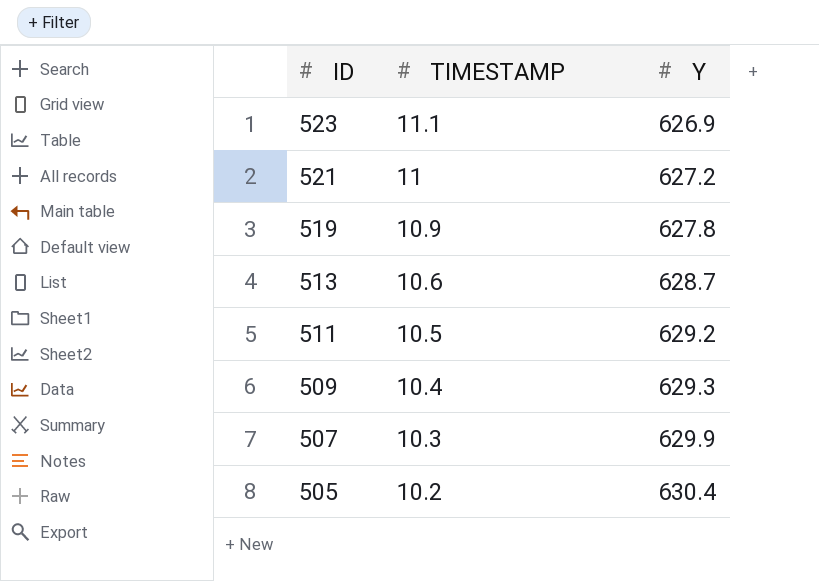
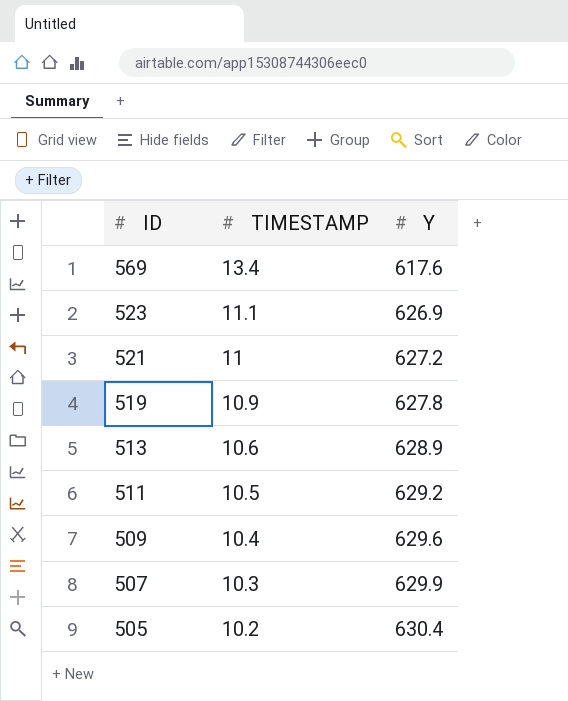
row 569: none -> 13.4 | 617.6
513 | Y: 628.7 -> 628.9
509 | Y: 629.3 -> 629.6

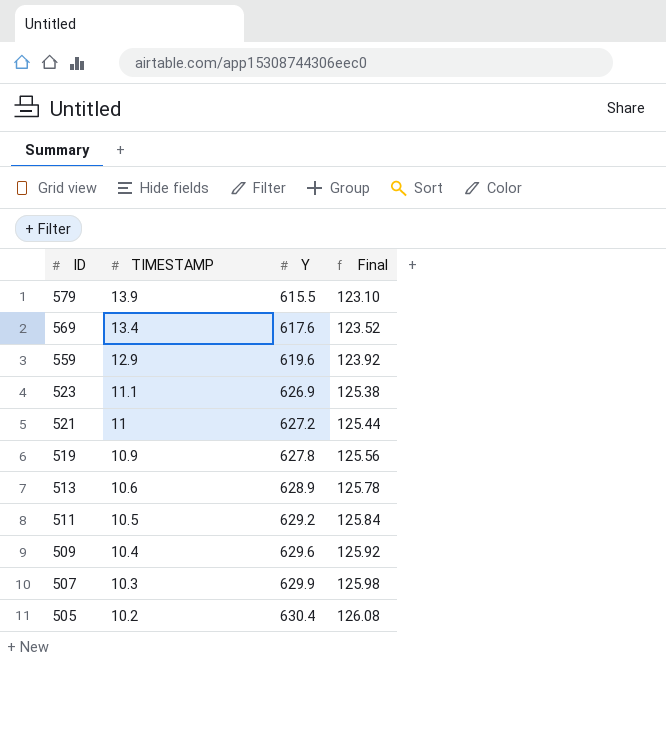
column Final | formula: none -> [Y] * 0.2
row 579: none -> 13.9 | 615.5 | 123.10
row 559: none -> 12.9 | 619.6 | 123.92

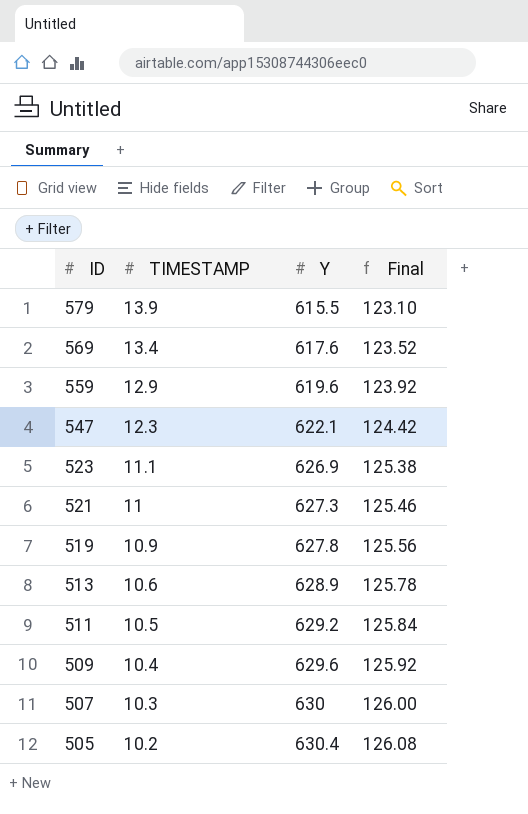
row 547: none -> 12.3 | 622.1 | 124.42
521 | Y: 627.2 -> 627.3
521 | Final: 125.44 -> 125.46
507 | Y: 629.9 -> 630
507 | Final: 125.98 -> 126.00

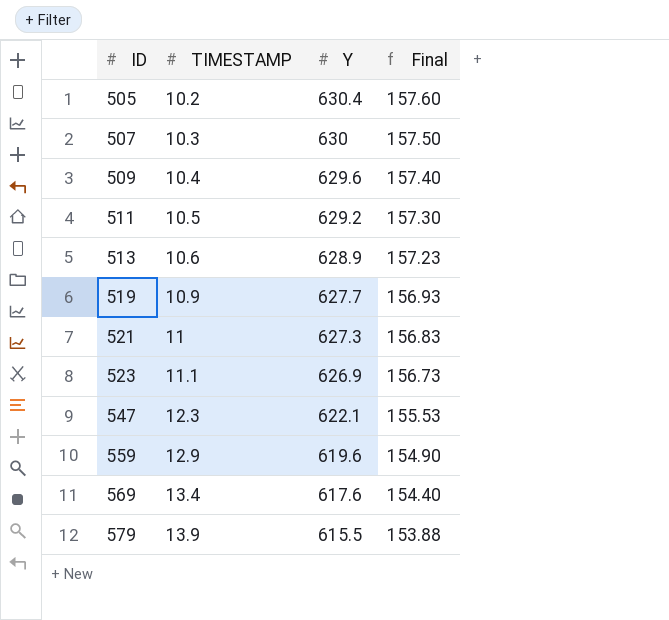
row order: ID descending -> ID ascending
column Final | formula: [Y] * 0.2 -> [Y] * 0.25
519 | Y: 627.8 -> 627.7

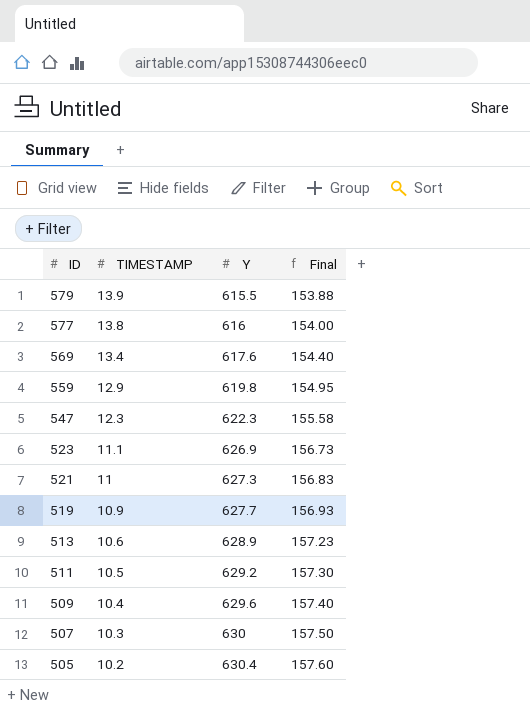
row order: ID ascending -> ID descending
row 577: none -> 13.8 | 616 | 154.00
559 | Y: 619.6 -> 619.8
559 | Final: 154.90 -> 154.95
547 | Y: 622.1 -> 622.3
547 | Final: 155.53 -> 155.58

